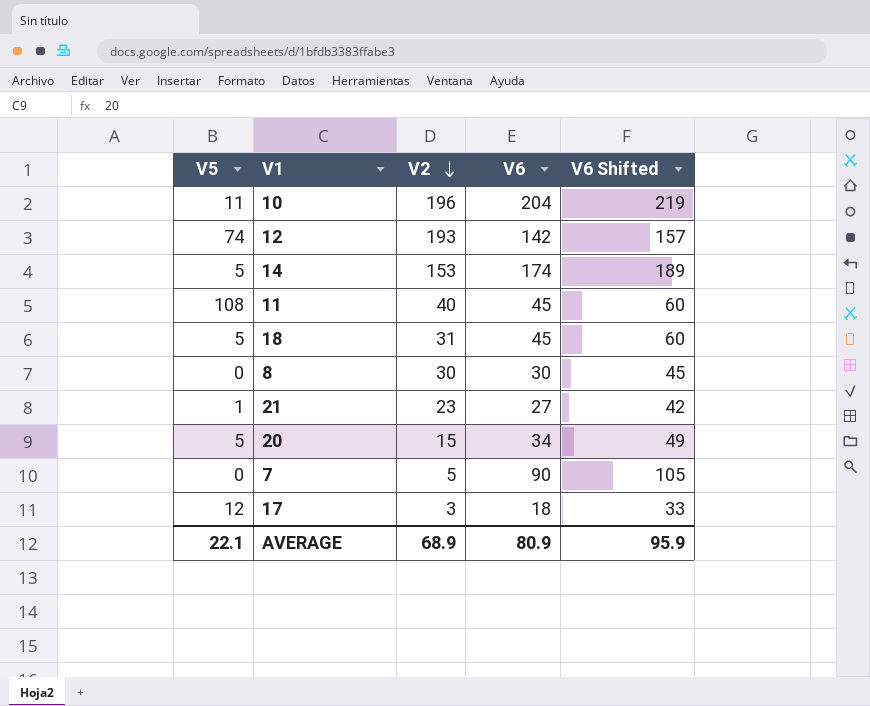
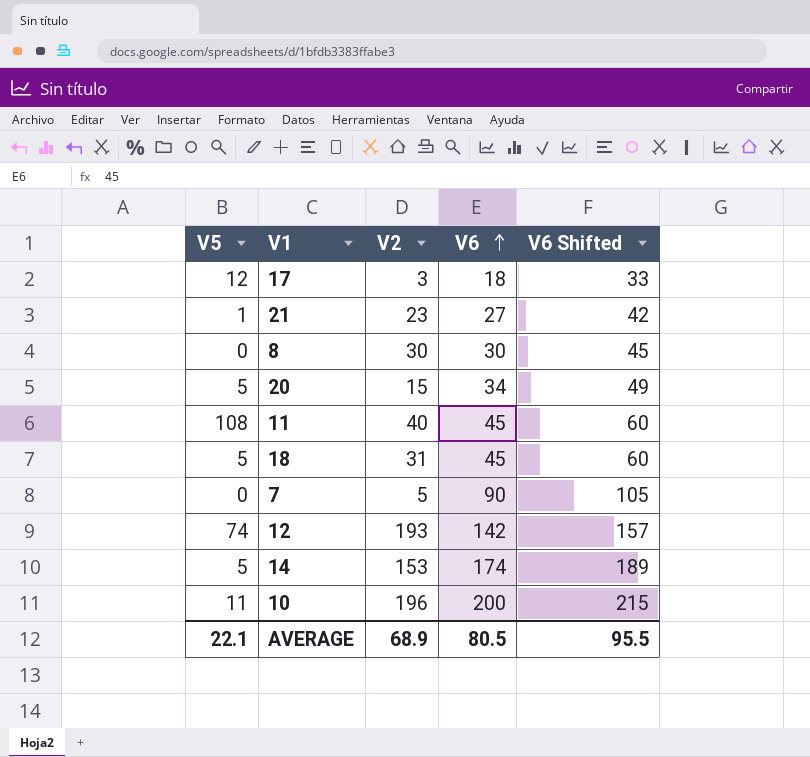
row order: V2 descending -> V6 ascending
10 | V6: 204 -> 200
10 | V6 Shifted: 219 -> 215
AVERAGE | V6: 80.9 -> 80.5
AVERAGE | V6 Shifted: 95.9 -> 95.5

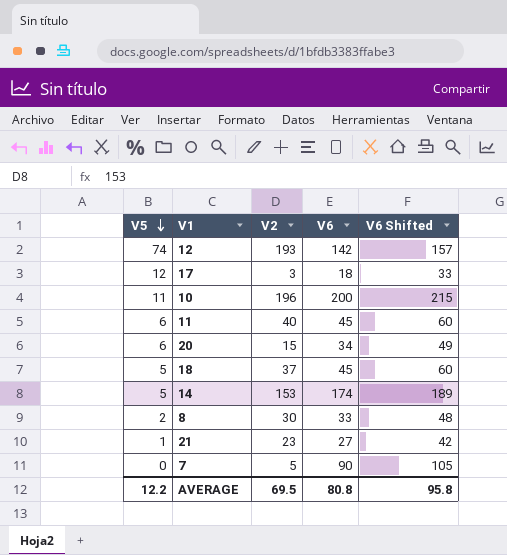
row order: V6 ascending -> V5 descending
11 | V5: 108 -> 6
20 | V5: 5 -> 6
18 | V2: 31 -> 37
8 | V5: 0 -> 2
8 | V6: 30 -> 33
8 | V6 Shifted: 45 -> 48
AVERAGE | V5: 22.1 -> 12.2
AVERAGE | V2: 68.9 -> 69.5
AVERAGE | V6: 80.5 -> 80.8
AVERAGE | V6 Shifted: 95.5 -> 95.8

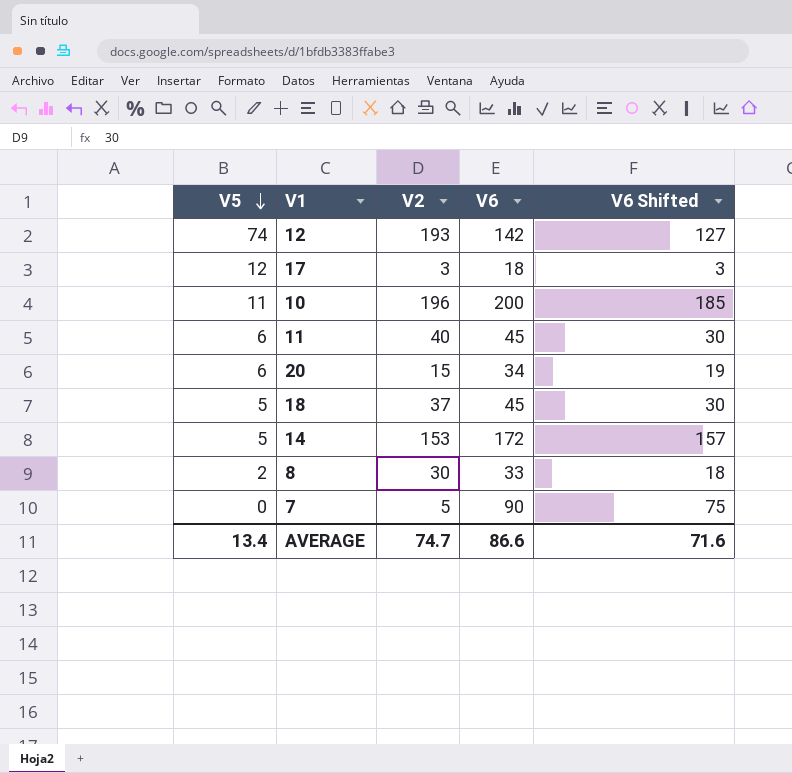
column V6 Shifted | formula: [V6] + 15 -> [V6] - 15
row 21: 1 | 23 | 27 | 42 -> none
14 | V6: 174 -> 172
AVERAGE | V5: 12.2 -> 13.4
AVERAGE | V2: 69.5 -> 74.7
AVERAGE | V6: 80.8 -> 86.6
AVERAGE | V6 Shifted: 95.8 -> 71.6

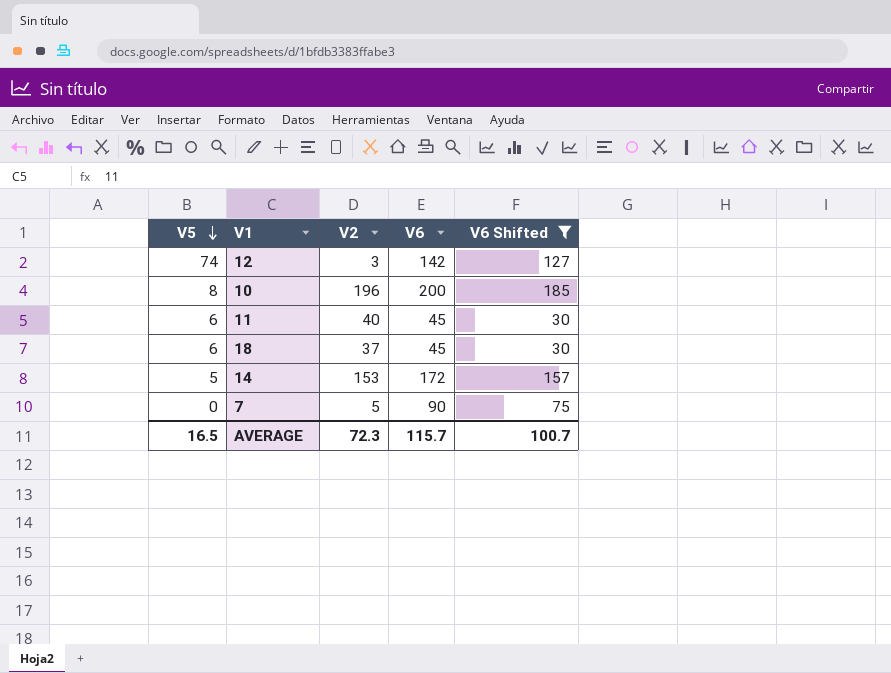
filter: none -> V6 Shifted >= 30
12 | V2: 193 -> 3
10 | V5: 11 -> 8
18 | V5: 5 -> 6
AVERAGE | V5: 13.4 -> 16.5
AVERAGE | V2: 74.7 -> 72.3
AVERAGE | V6: 86.6 -> 115.7
AVERAGE | V6 Shifted: 71.6 -> 100.7

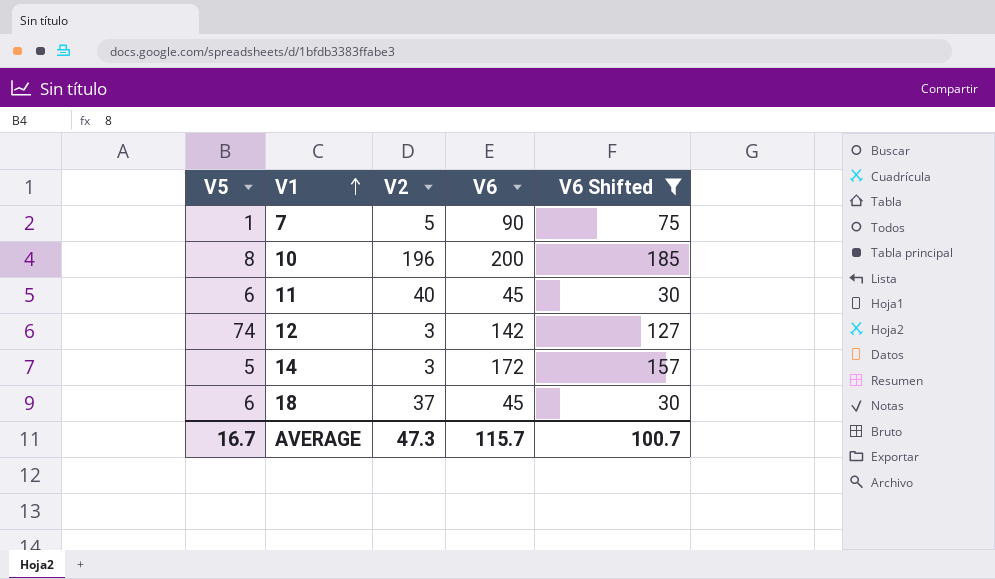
row order: V5 descending -> V1 ascending
7 | V5: 0 -> 1
14 | V2: 153 -> 3
AVERAGE | V5: 16.5 -> 16.7
AVERAGE | V2: 72.3 -> 47.3

